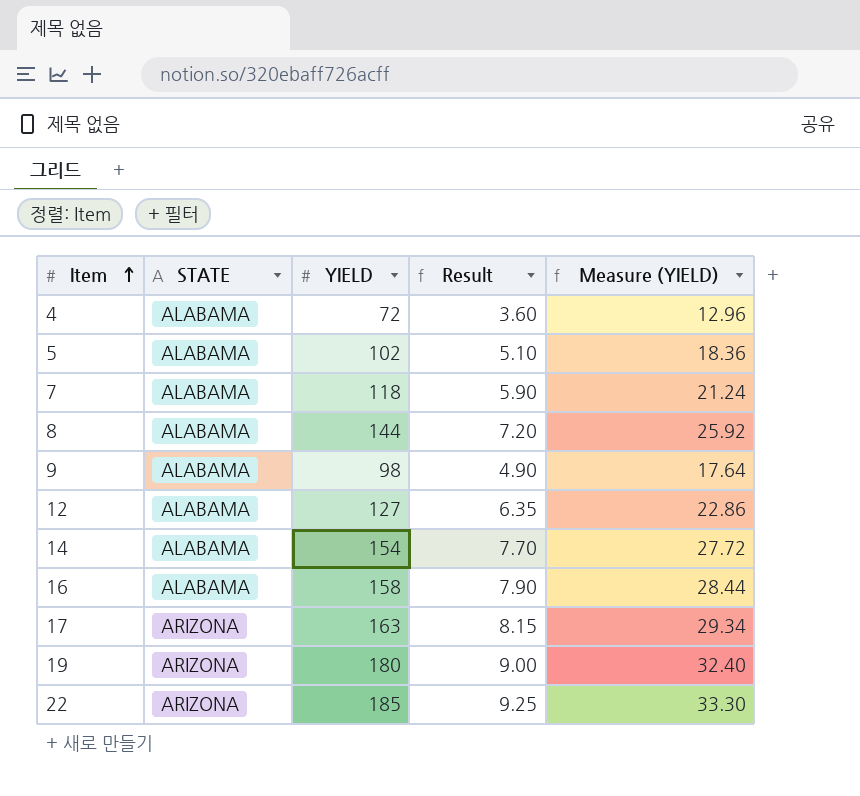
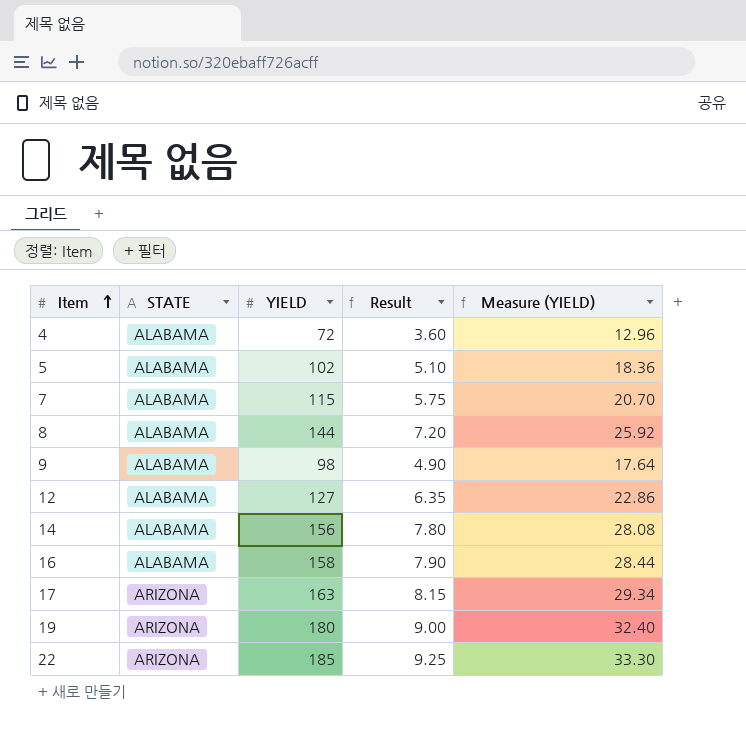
7 | YIELD: 118 -> 115
7 | Result: 5.90 -> 5.75
7 | Measure (YIELD): 21.24 -> 20.70
14 | YIELD: 154 -> 156
14 | Result: 7.70 -> 7.80
14 | Measure (YIELD): 27.72 -> 28.08

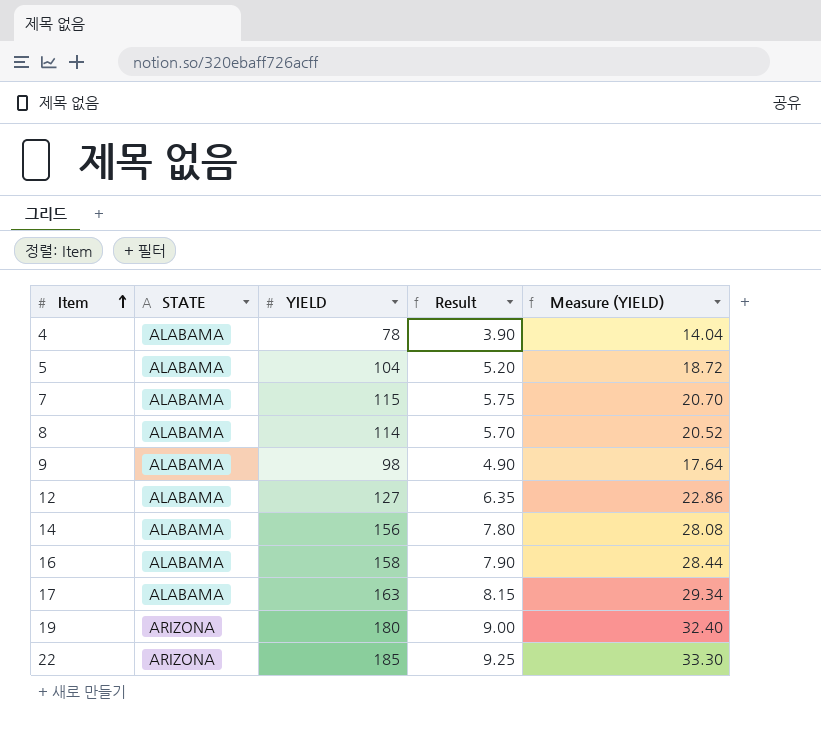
4 | YIELD: 72 -> 78
4 | Result: 3.60 -> 3.90
4 | Measure (YIELD): 12.96 -> 14.04
5 | YIELD: 102 -> 104
5 | Result: 5.10 -> 5.20
5 | Measure (YIELD): 18.36 -> 18.72
8 | YIELD: 144 -> 114
8 | Result: 7.20 -> 5.70
8 | Measure (YIELD): 25.92 -> 20.52
17 | STATE: ARIZONA -> ALABAMA

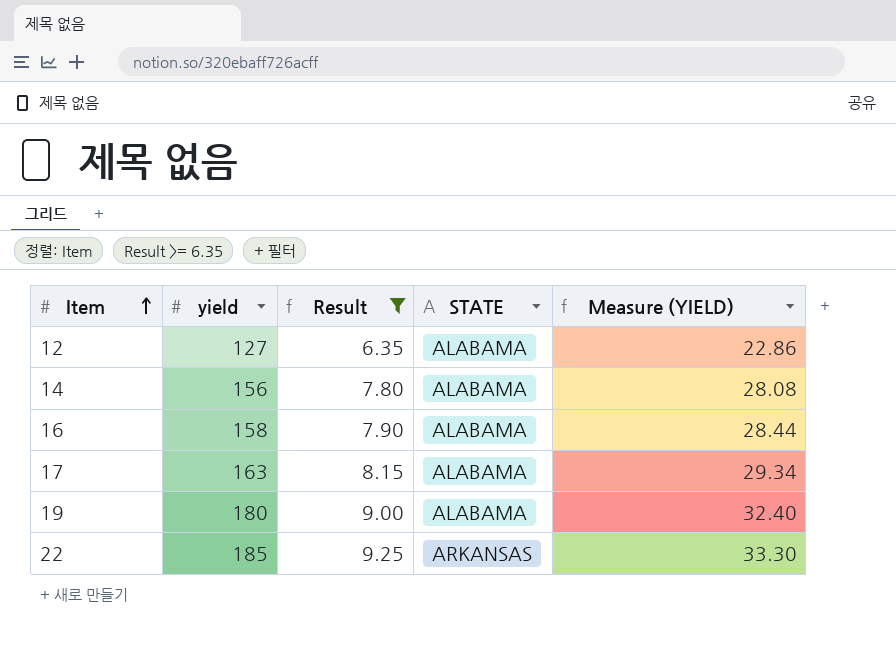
filter: none -> Result >= 6.35
column name: YIELD -> yield
column STATE | position: 2 -> 4
19 | STATE: ARIZONA -> ALABAMA
22 | STATE: ARIZONA -> ARKANSAS

